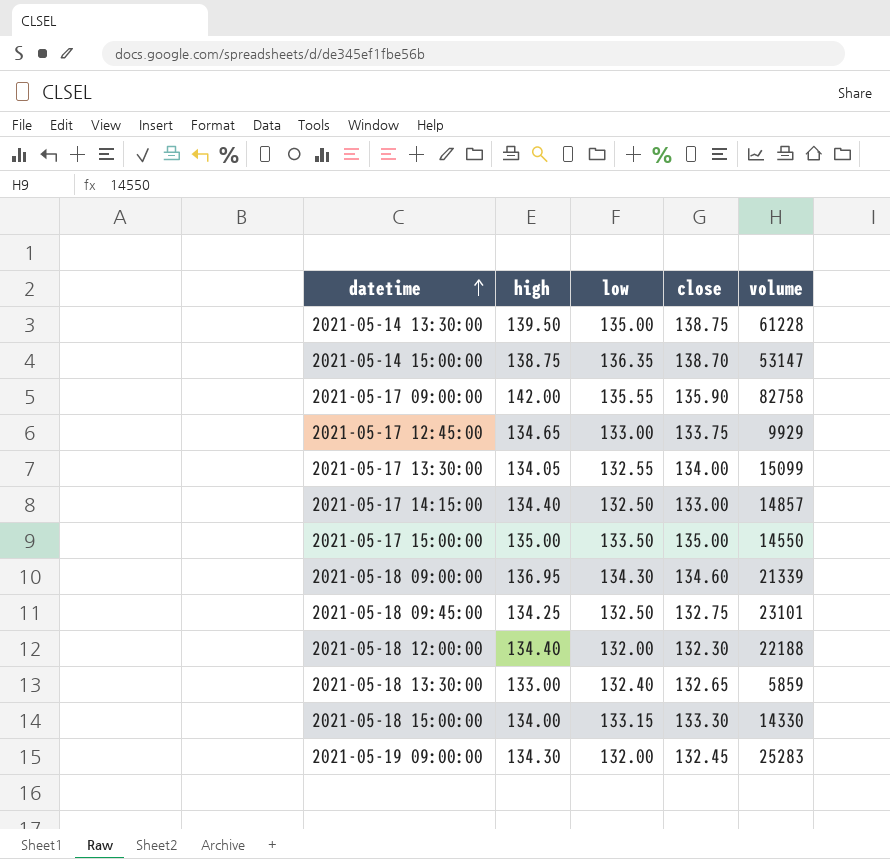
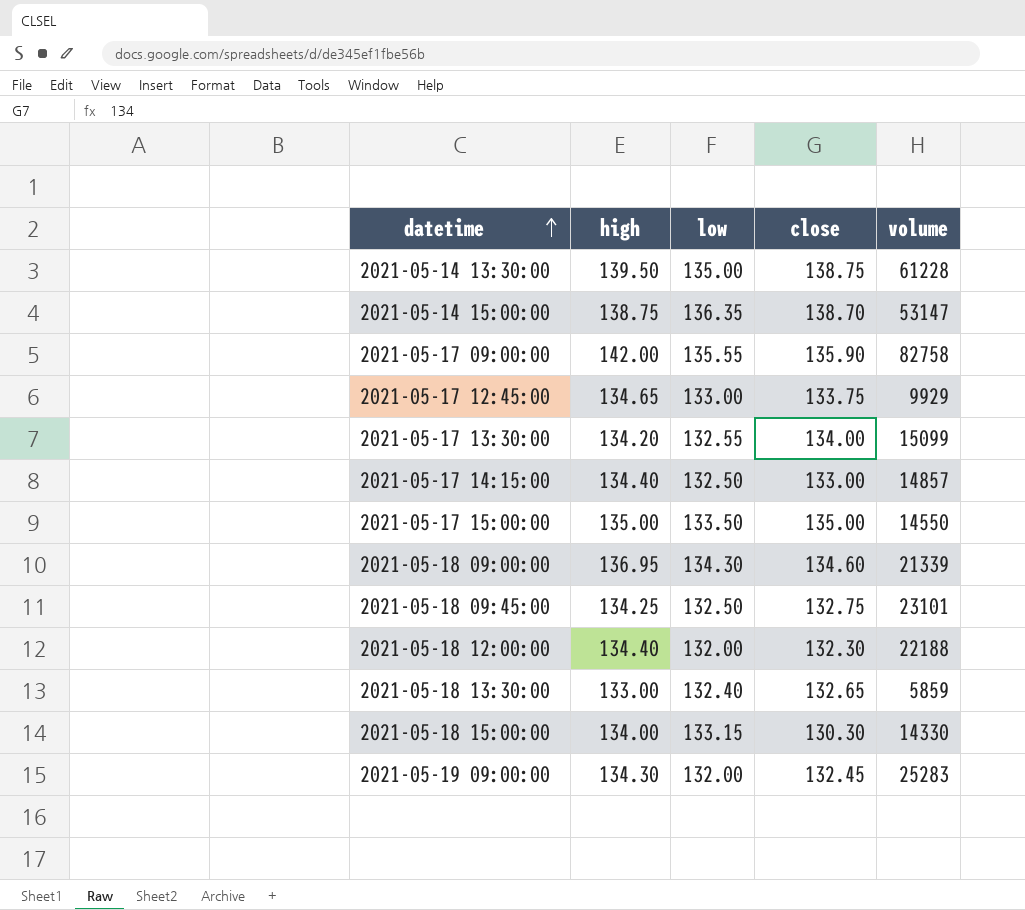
2021-05-17 13:30:00 | high: 134.05 -> 134.20
2021-05-18 15:00:00 | close: 133.30 -> 130.30

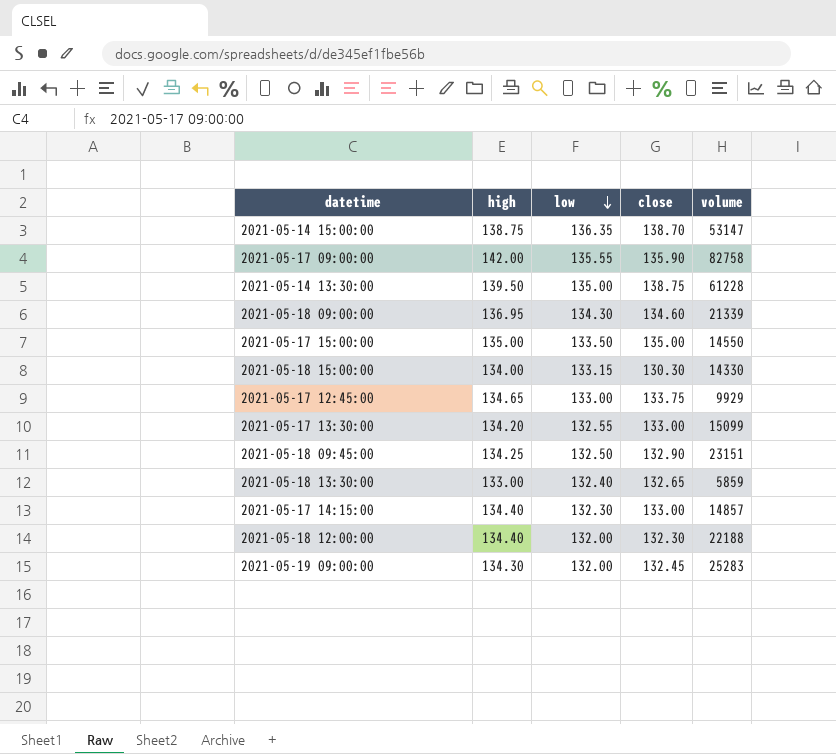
row order: datetime ascending -> low descending
2021-05-17 13:30:00 | close: 134.00 -> 133.00
2021-05-18 09:45:00 | close: 132.75 -> 132.90
2021-05-18 09:45:00 | volume: 23101 -> 23151
2021-05-17 14:15:00 | low: 132.50 -> 132.30

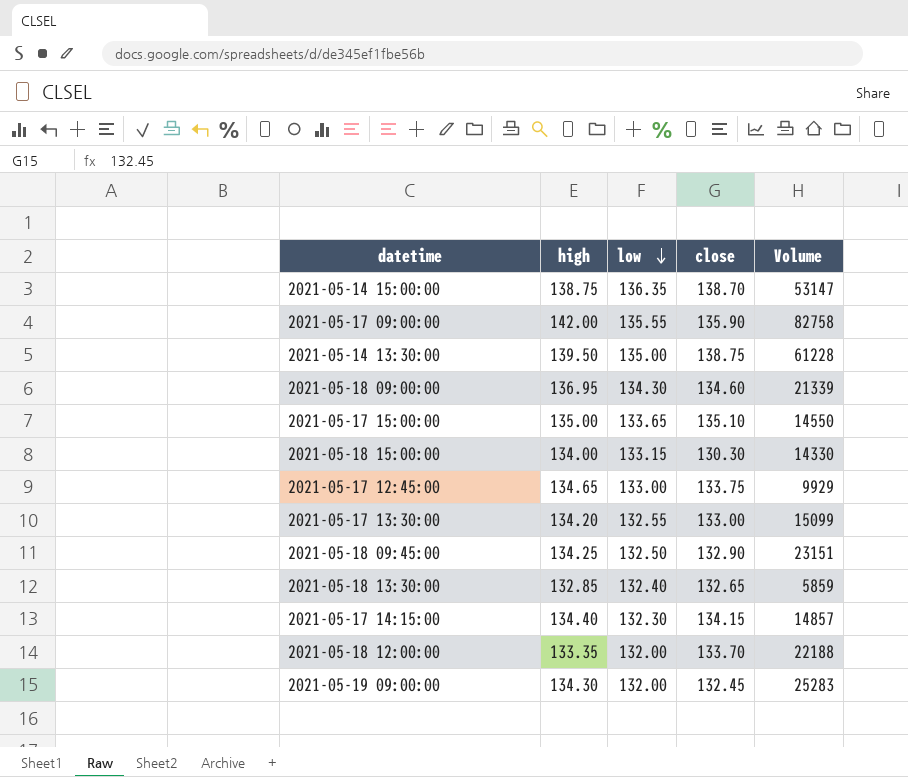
column name: volume -> Volume
2021-05-17 15:00:00 | low: 133.50 -> 133.65
2021-05-17 15:00:00 | close: 135.00 -> 135.10
2021-05-18 13:30:00 | high: 133.00 -> 132.85
2021-05-17 14:15:00 | close: 133.00 -> 134.15
2021-05-18 12:00:00 | high: 134.40 -> 133.35
2021-05-18 12:00:00 | close: 132.30 -> 133.70

